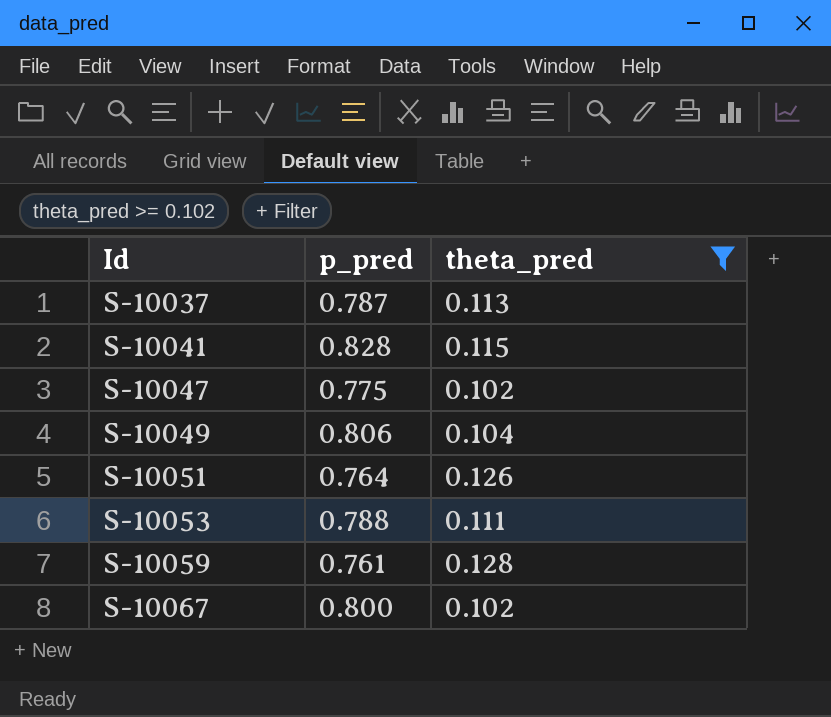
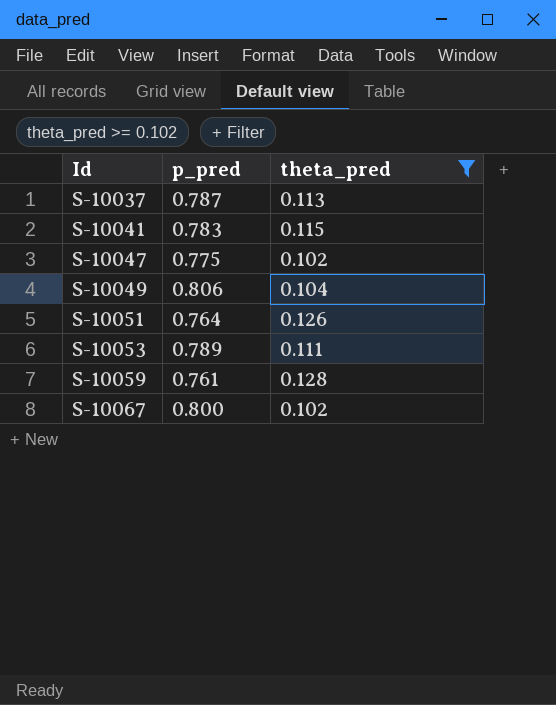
S-10041 | p_pred: 0.828 -> 0.783
S-10053 | p_pred: 0.788 -> 0.789

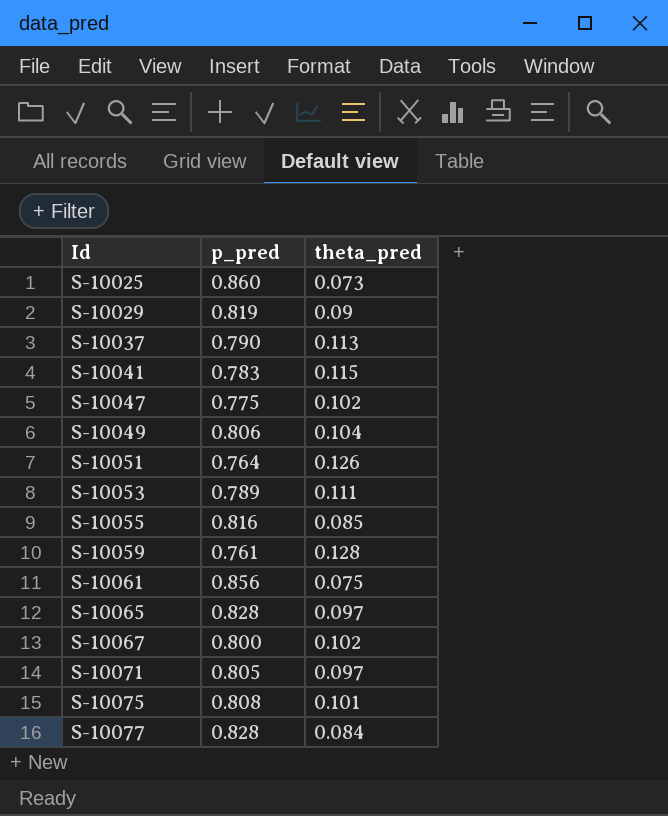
filter: theta_pred >= 0.102 -> none
S-10037 | p_pred: 0.787 -> 0.790

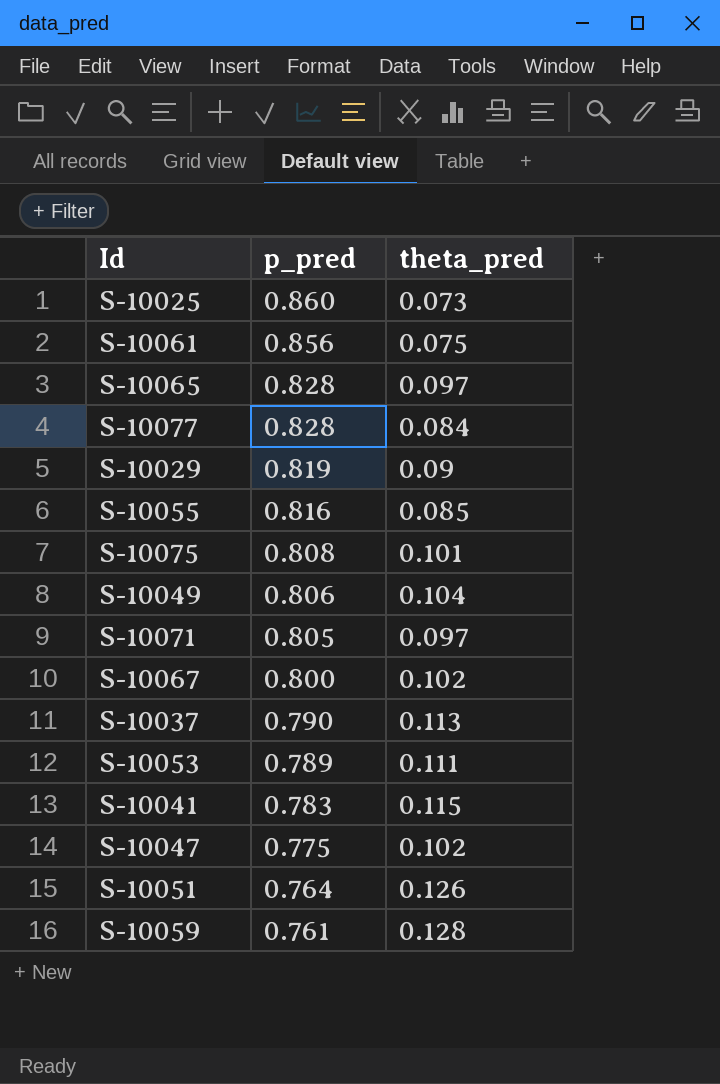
row order: Id ascending -> p_pred descending

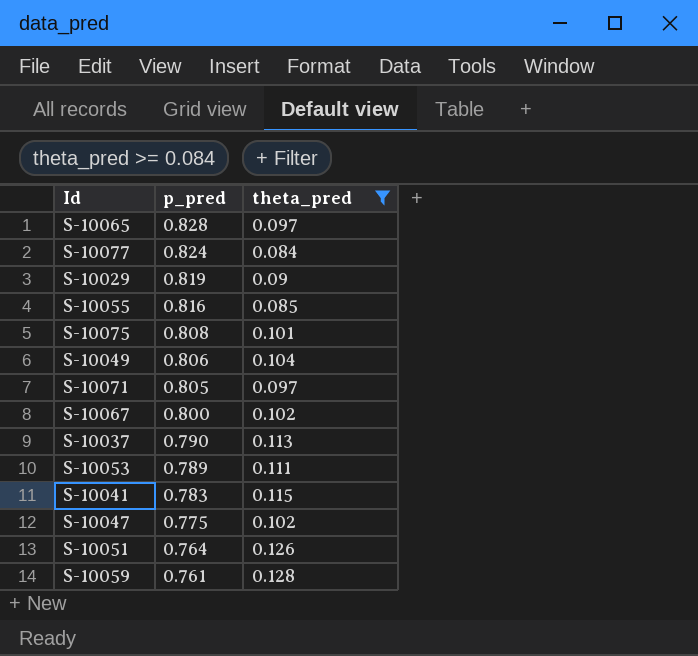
filter: none -> theta_pred >= 0.084
S-10077 | p_pred: 0.828 -> 0.824

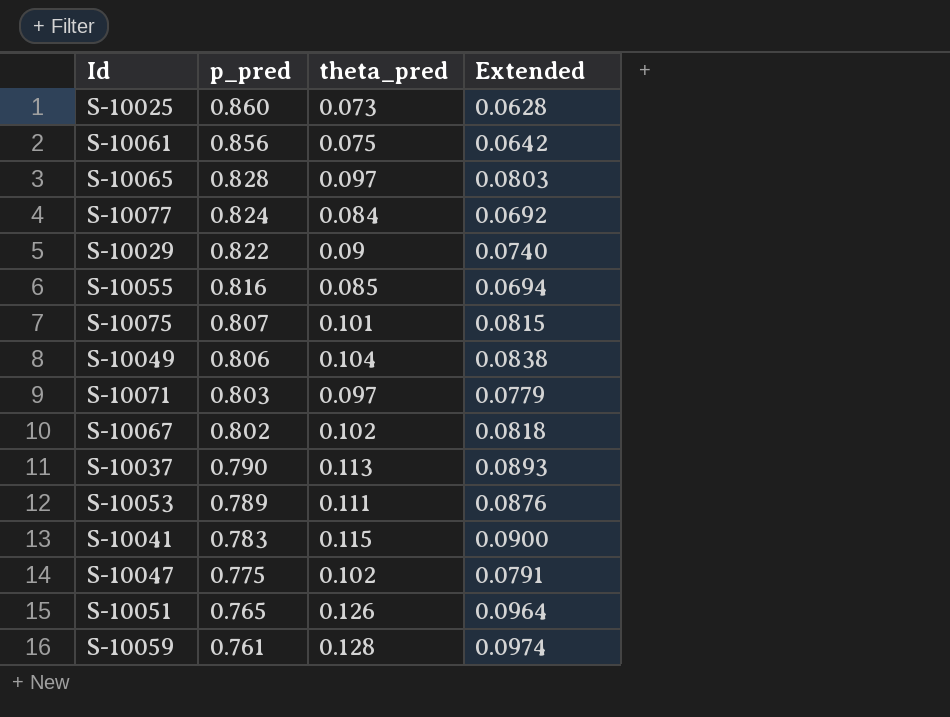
filter: theta_pred >= 0.084 -> none
column Extended | formula: none -> [p_pred] * [theta_pred]
S-10029 | p_pred: 0.819 -> 0.822
S-10075 | p_pred: 0.808 -> 0.807
S-10071 | p_pred: 0.805 -> 0.803
S-10067 | p_pred: 0.800 -> 0.802
S-10051 | p_pred: 0.764 -> 0.765

